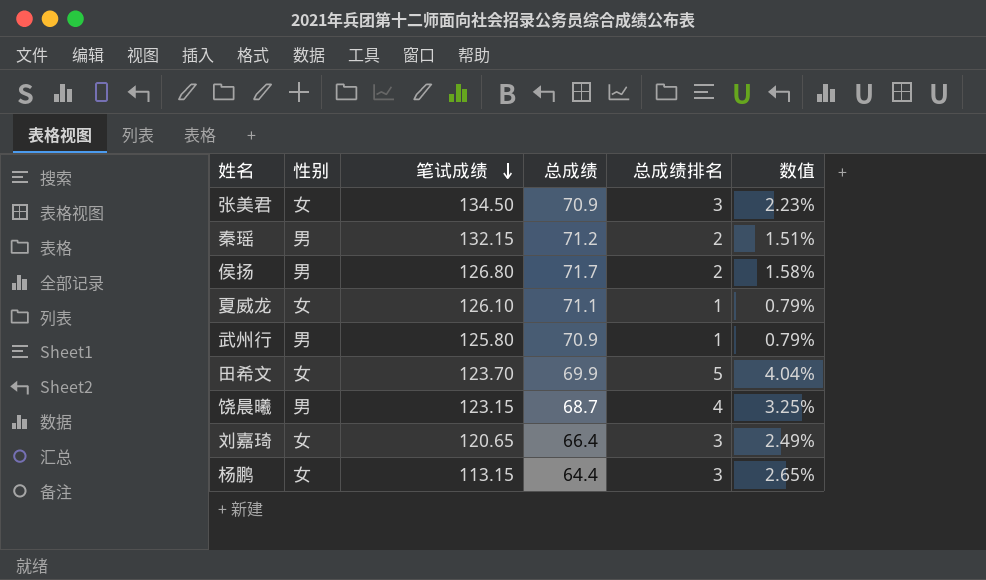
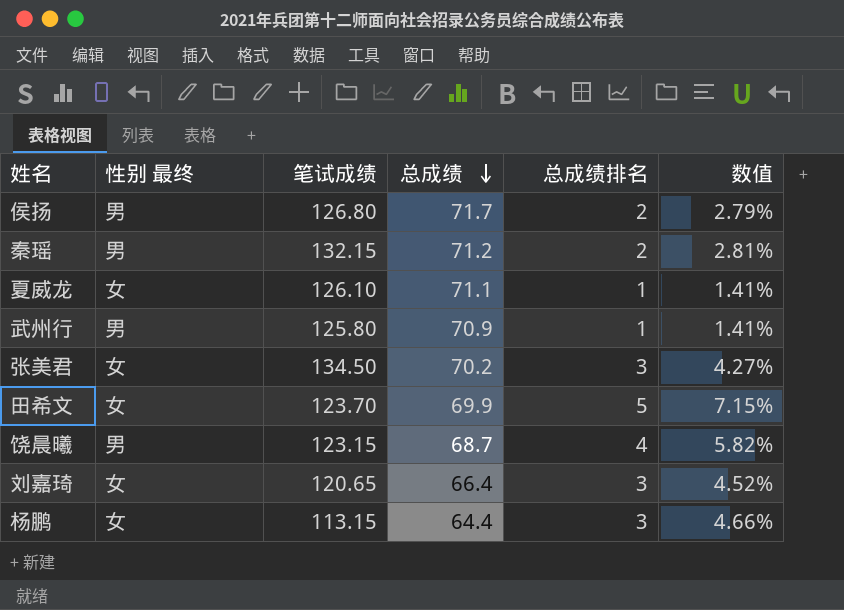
row order: 笔试成绩 descending -> 总成绩 descending
column name: 性别 -> 性别 最终
column 数值 | formula: [总成绩排名] / [笔试成绩] -> [总成绩排名] / [总成绩]
张美君 | 总成绩: 70.9 -> 70.2

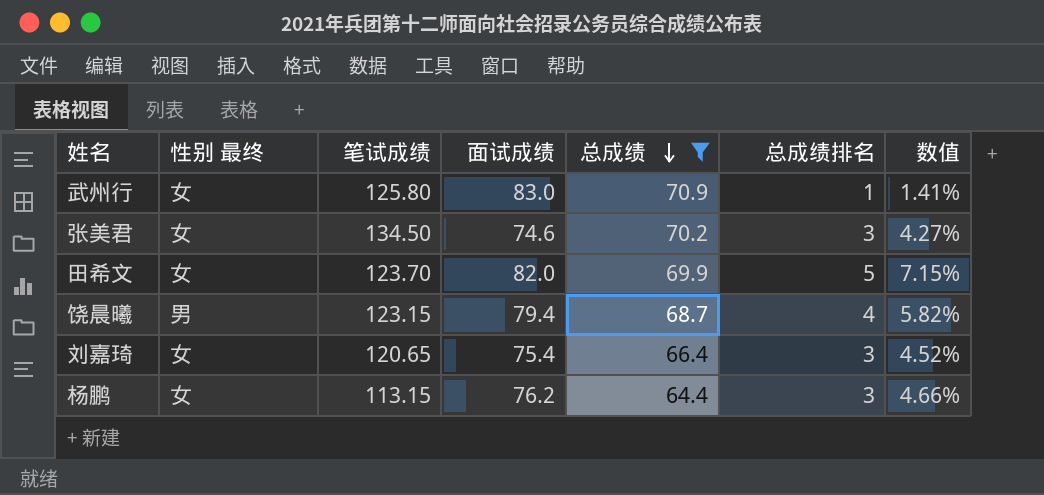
filter: none -> 总成绩 <= 70.9
column 面试成绩 | position: none -> 4
武州行 | 性别 最终: 男 -> 女

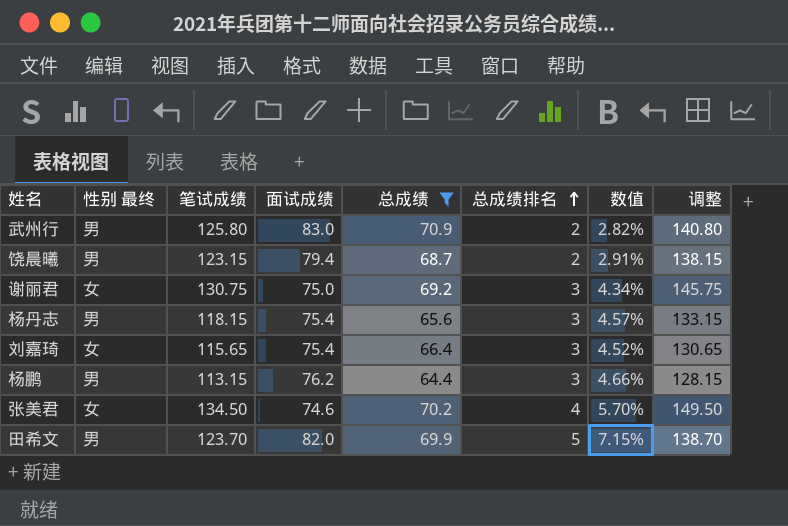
row order: 总成绩 descending -> 总成绩排名 ascending
column 调整 | formula: none -> [笔试成绩] + 15
武州行 | 性别 最终: 女 -> 男
武州行 | 总成绩排名: 1 -> 2
武州行 | 数值: 1.41% -> 2.82%
饶晨曦 | 总成绩排名: 4 -> 2
饶晨曦 | 数值: 5.82% -> 2.91%
row 谢丽君: none -> 女 | 130.75 | 75.0 | 69.2 | 3 | 4.34% | 145.75
row 杨丹志: none -> 男 | 118.15 | 75.4 | 65.6 | 3 | 4.57% | 133.15
刘嘉琦 | 笔试成绩: 120.65 -> 115.65
杨鹏 | 性别 最终: 女 -> 男
张美君 | 总成绩排名: 3 -> 4
张美君 | 数值: 4.27% -> 5.70%
田希文 | 性别 最终: 女 -> 男

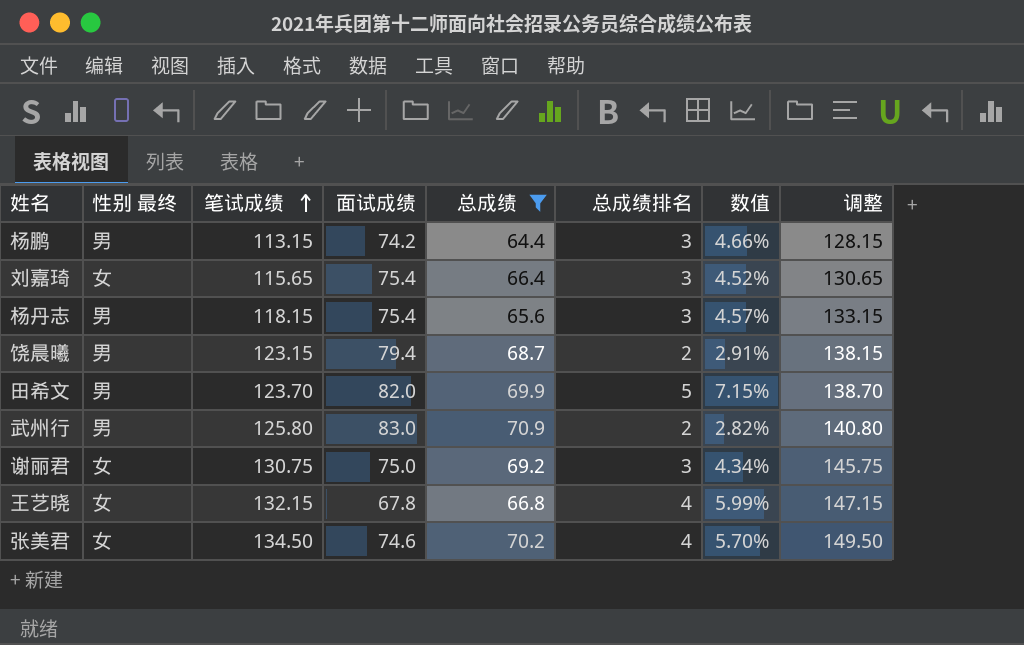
row order: 总成绩排名 ascending -> 笔试成绩 ascending
杨鹏 | 面试成绩: 76.2 -> 74.2
row 王艺晓: none -> 女 | 132.15 | 67.8 | 66.8 | 4 | 5.99% | 147.15

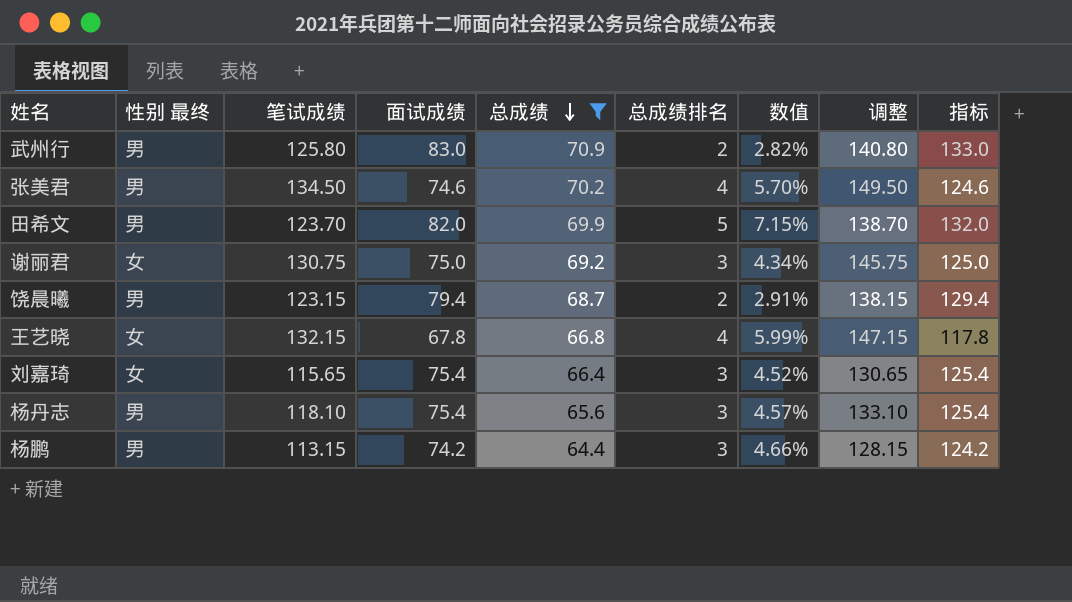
row order: 笔试成绩 ascending -> 总成绩 descending
column 指标 | formula: none -> [面试成绩] + 50
张美君 | 性别 最终: 女 -> 男
杨丹志 | 笔试成绩: 118.15 -> 118.10
杨丹志 | 调整: 133.15 -> 133.10

